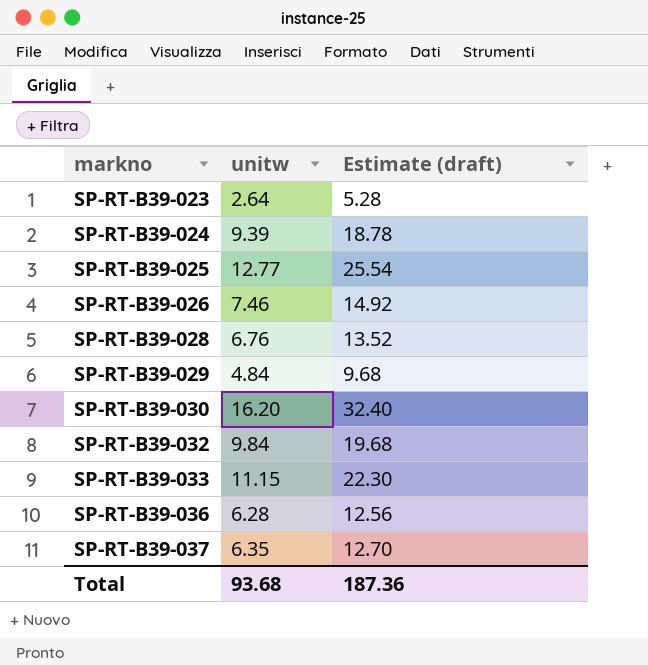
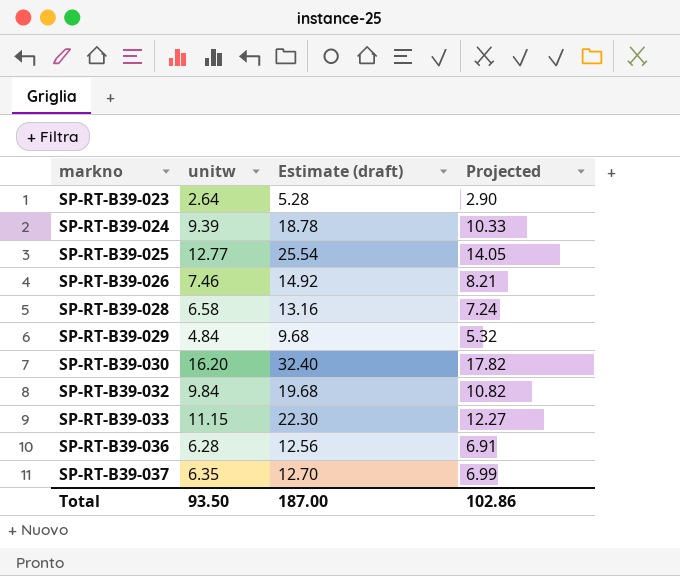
column Projected | formula: none -> [unitw] * 1.1
SP-RT-B39-028 | unitw: 6.76 -> 6.58
SP-RT-B39-028 | Estimate (draft): 13.52 -> 13.16
Total | unitw: 93.68 -> 93.50
Total | Estimate (draft): 187.36 -> 187.00

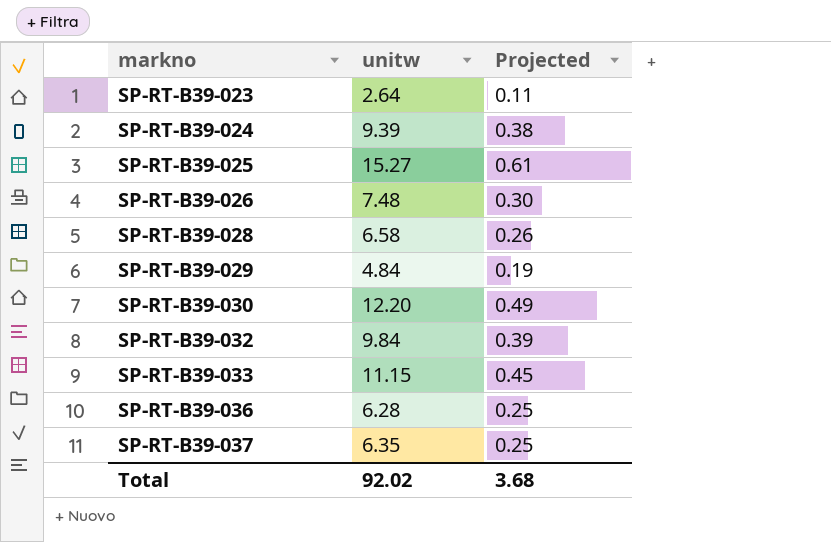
column Estimate (draft) | formula: [unitw] * 2 -> none
column Projected | formula: [unitw] * 1.1 -> [unitw] * 0.04
SP-RT-B39-025 | unitw: 12.77 -> 15.27
SP-RT-B39-026 | unitw: 7.46 -> 7.48
SP-RT-B39-030 | unitw: 16.20 -> 12.20
Total | unitw: 93.50 -> 92.02
Total | Projected: 102.86 -> 3.68

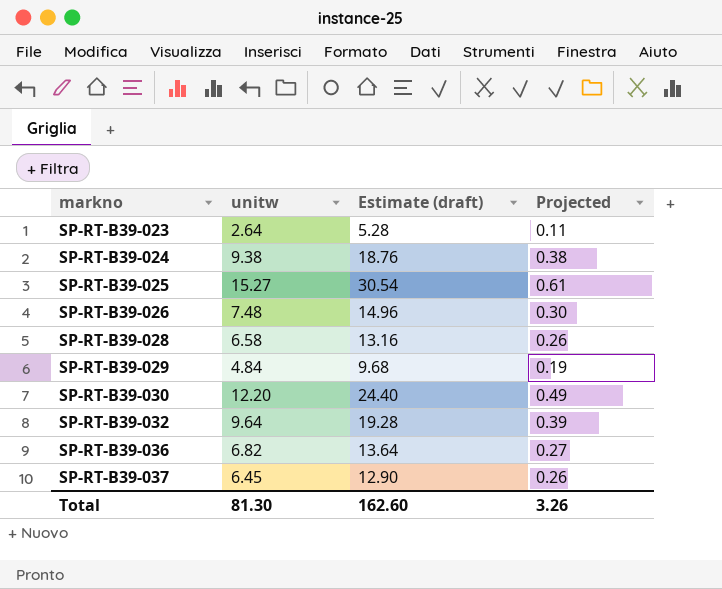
column Estimate (draft) | formula: none -> [unitw] * 2
row SP-RT-B39-033: 11.15 | 0.45 -> none
SP-RT-B39-024 | unitw: 9.39 -> 9.38
SP-RT-B39-032 | unitw: 9.84 -> 9.64
SP-RT-B39-036 | unitw: 6.28 -> 6.82
SP-RT-B39-036 | Projected: 0.25 -> 0.27
SP-RT-B39-037 | unitw: 6.35 -> 6.45
SP-RT-B39-037 | Projected: 0.25 -> 0.26
Total | unitw: 92.02 -> 81.30
Total | Projected: 3.68 -> 3.26

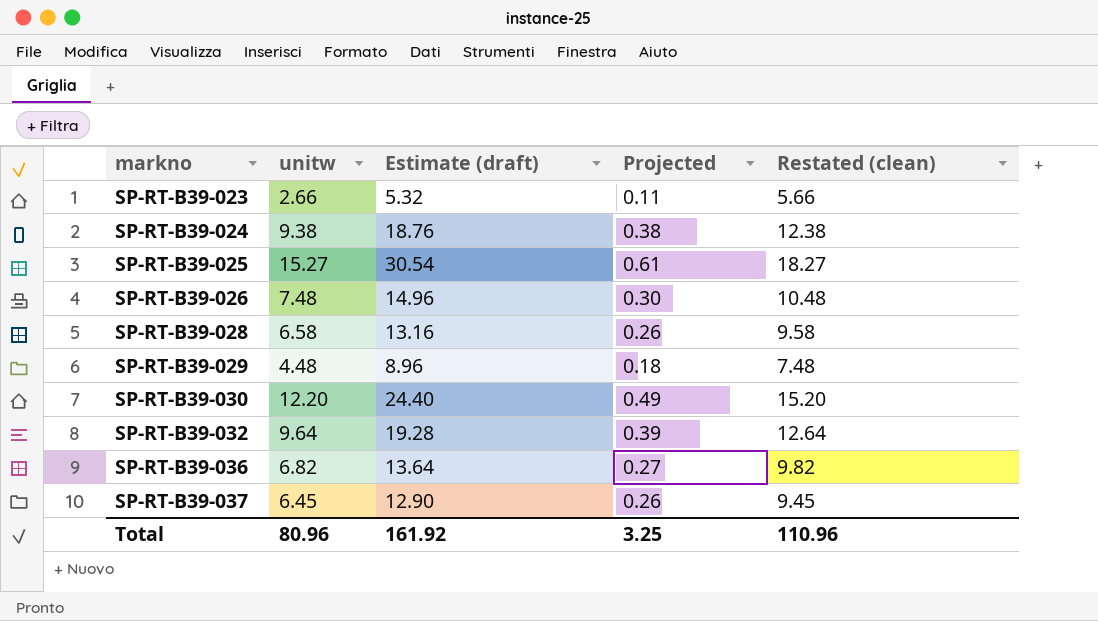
column Restated (clean) | formula: none -> [unitw] + 3
SP-RT-B39-023 | unitw: 2.64 -> 2.66
SP-RT-B39-023 | Estimate (draft): 5.28 -> 5.32
SP-RT-B39-029 | unitw: 4.84 -> 4.48
SP-RT-B39-029 | Estimate (draft): 9.68 -> 8.96
SP-RT-B39-029 | Projected: 0.19 -> 0.18
Total | unitw: 81.30 -> 80.96
Total | Estimate (draft): 162.60 -> 161.92
Total | Projected: 3.26 -> 3.25

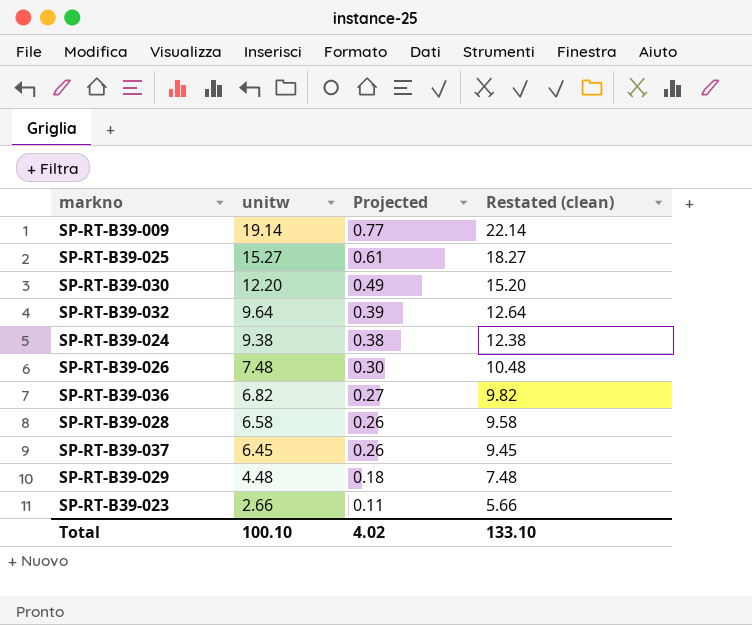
row order: markno ascending -> unitw descending
column Estimate (draft) | formula: [unitw] * 2 -> none
row SP-RT-B39-009: none -> 19.14 | 0.77 | 22.14
Total | unitw: 80.96 -> 100.10
Total | Projected: 3.25 -> 4.02
Total | Restated (clean): 110.96 -> 133.10

